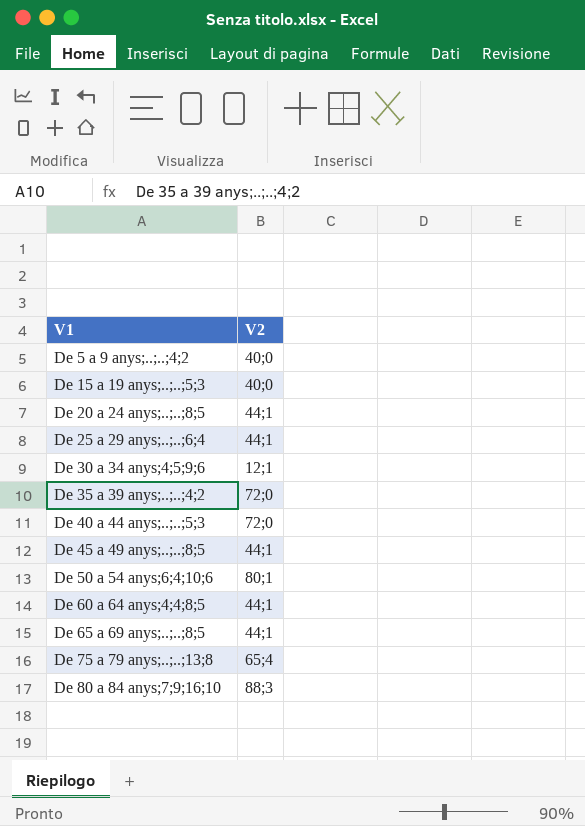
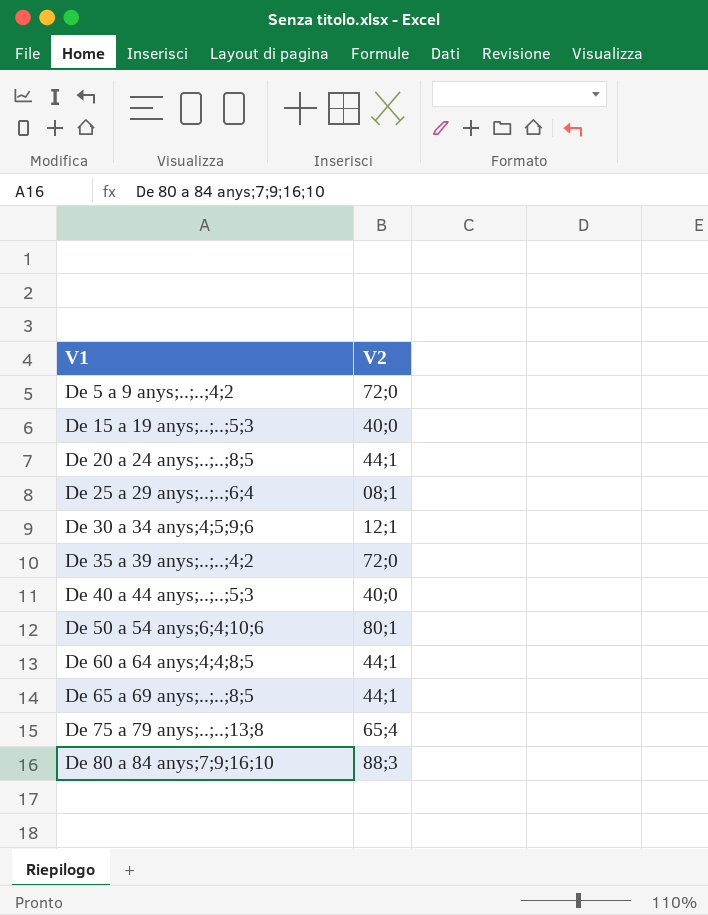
row De 45 a 49 anys;..;..;8;5: 44;1 -> none
De 5 a 9 anys;..;..;4;2 | V2: 40;0 -> 72;0
De 25 a 29 anys;..;..;6;4 | V2: 44;1 -> 08;1
De 40 a 44 anys;..;..;5;3 | V2: 72;0 -> 40;0

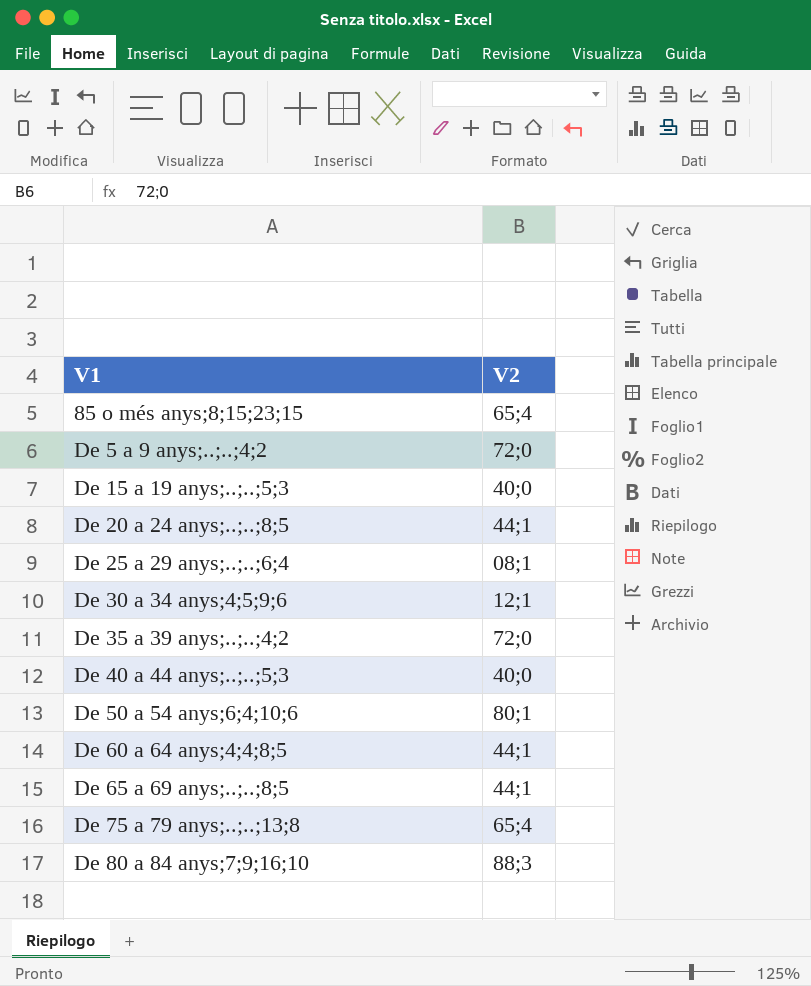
row 85 o més anys;8;15;23;15: none -> 65;4

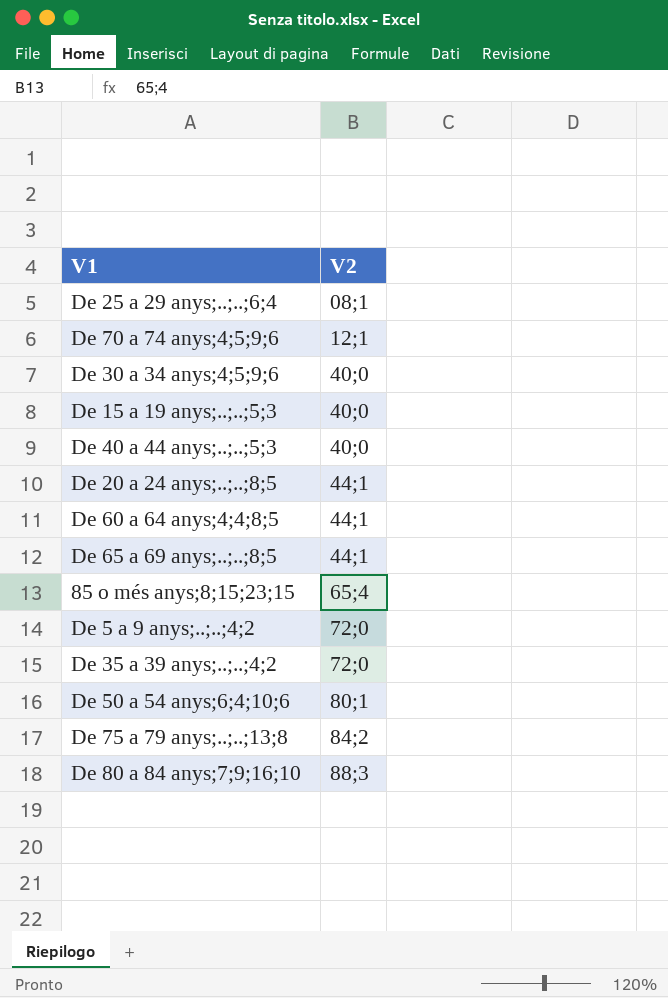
row order: V1 ascending -> V2 ascending
row De 70 a 74 anys;4;5;9;6: none -> 12;1
De 30 a 34 anys;4;5;9;6 | V2: 12;1 -> 40;0
De 75 a 79 anys;..;..;13;8 | V2: 65;4 -> 84;2

